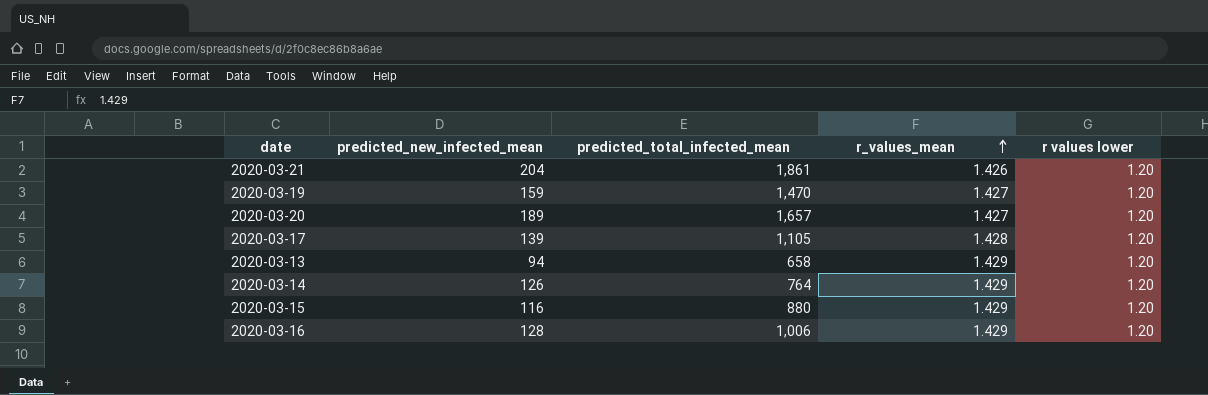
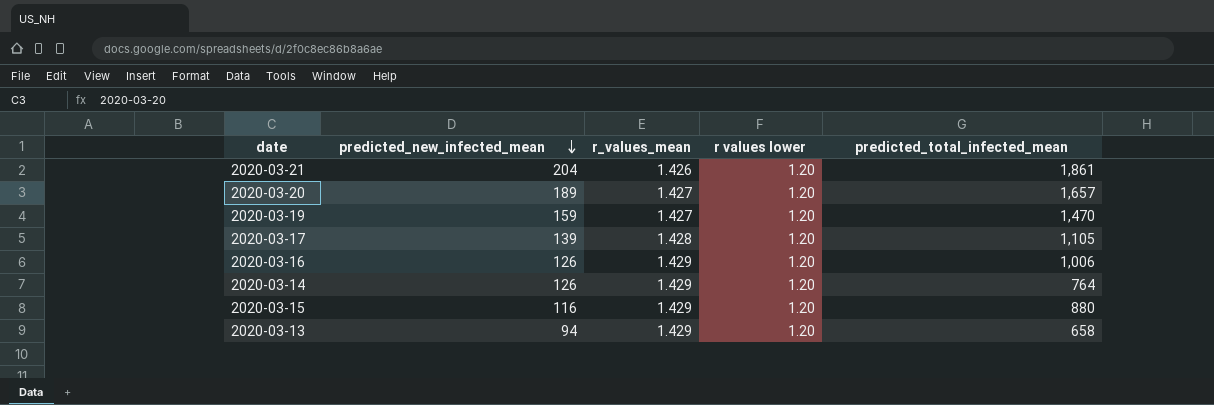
row order: r_values_mean ascending -> predicted_new_infected_mean descending
column predicted_total_infected_mean | position: 3 -> 5
2020-03-16 | predicted_new_infected_mean: 128 -> 126

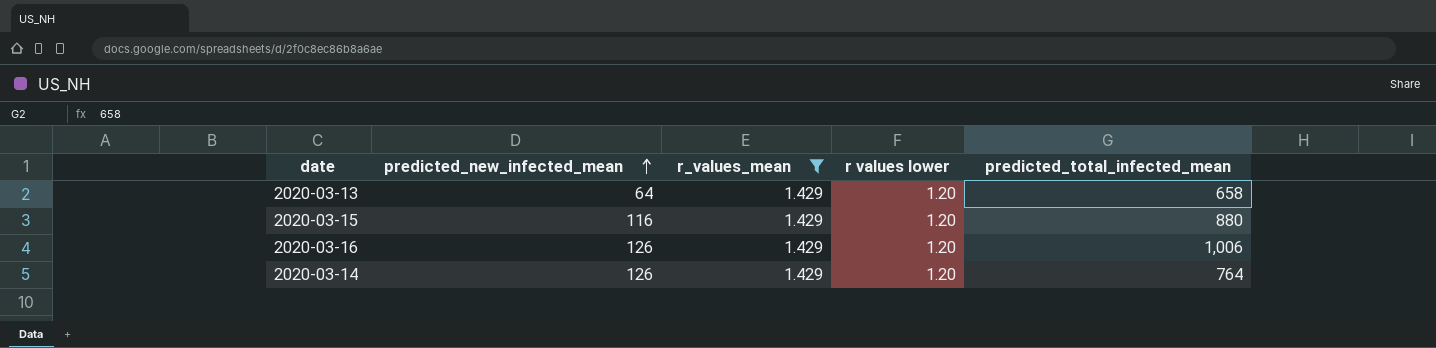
filter: none -> r_values_mean = 1.429
row order: predicted_new_infected_mean descending -> predicted_new_infected_mean ascending
2020-03-13 | predicted_new_infected_mean: 94 -> 64

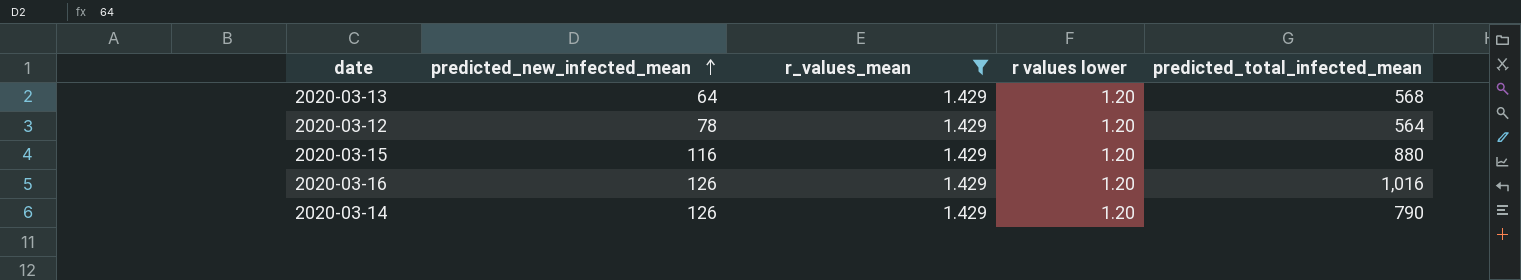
2020-03-13 | predicted_total_infected_mean: 658 -> 568
row 2020-03-12: none -> 78 | 1.429 | 1.20 | 564
2020-03-16 | predicted_total_infected_mean: 1,006 -> 1,016
2020-03-14 | predicted_total_infected_mean: 764 -> 790

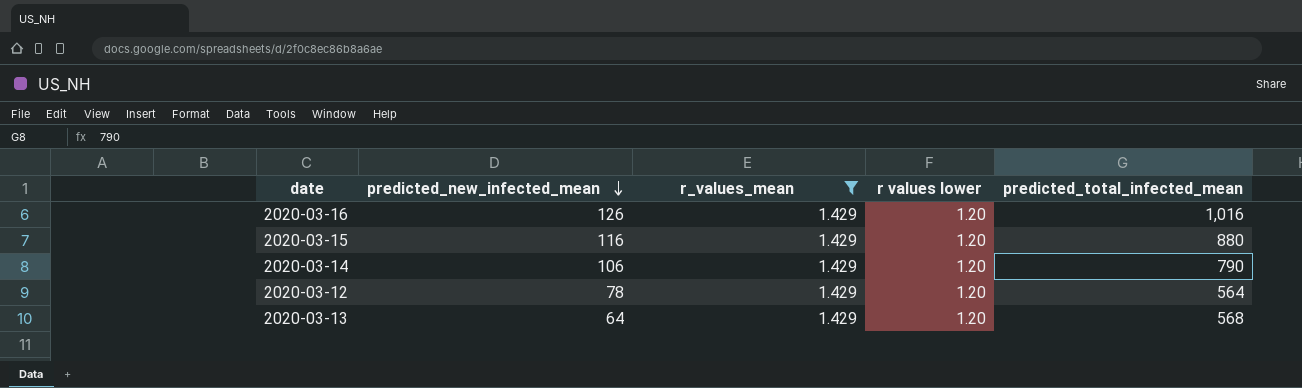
row order: predicted_new_infected_mean ascending -> predicted_new_infected_mean descending
2020-03-14 | predicted_new_infected_mean: 126 -> 106

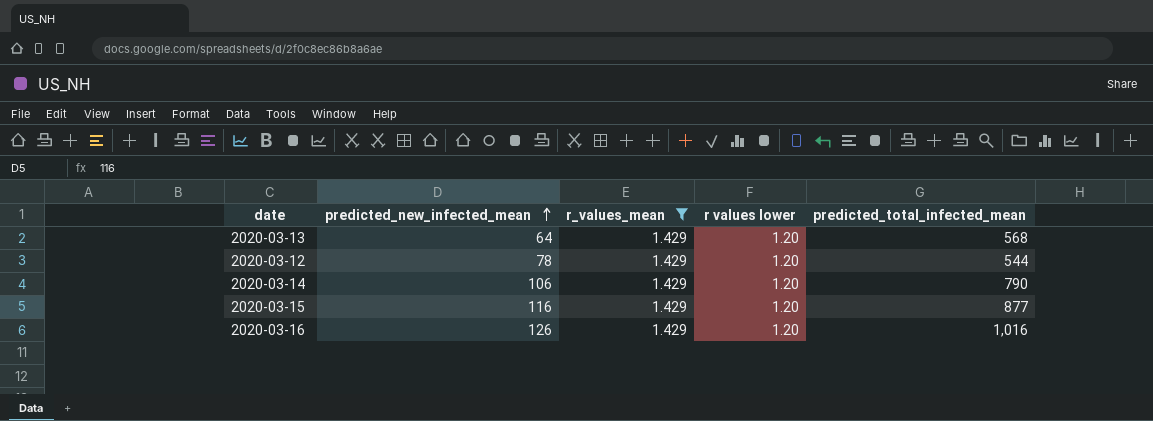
row order: predicted_new_infected_mean descending -> predicted_new_infected_mean ascending
2020-03-12 | predicted_total_infected_mean: 564 -> 544
2020-03-15 | predicted_total_infected_mean: 880 -> 877

